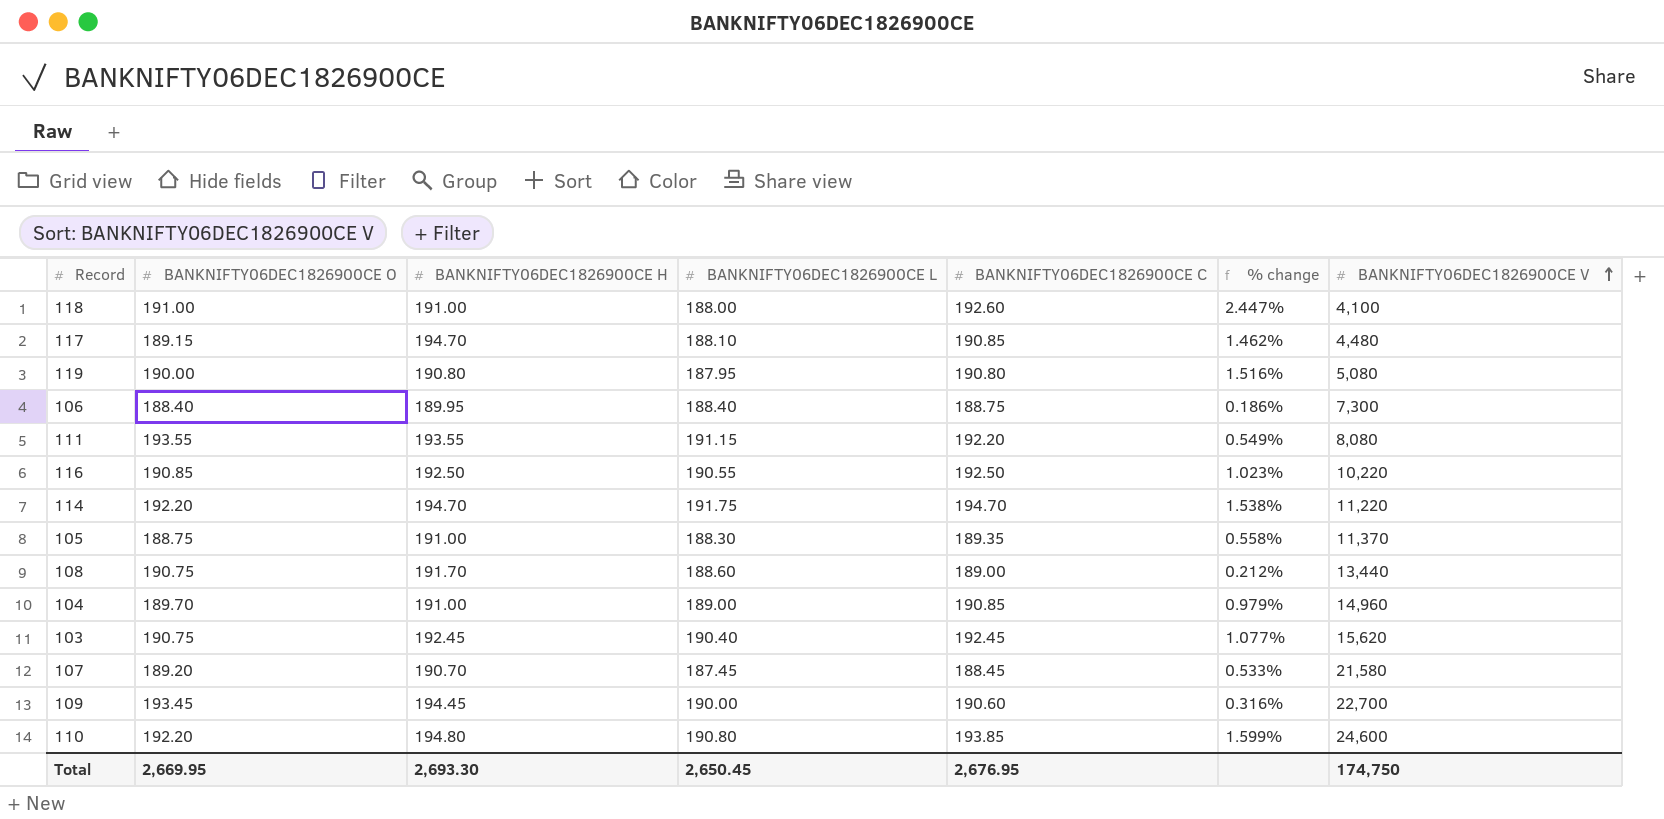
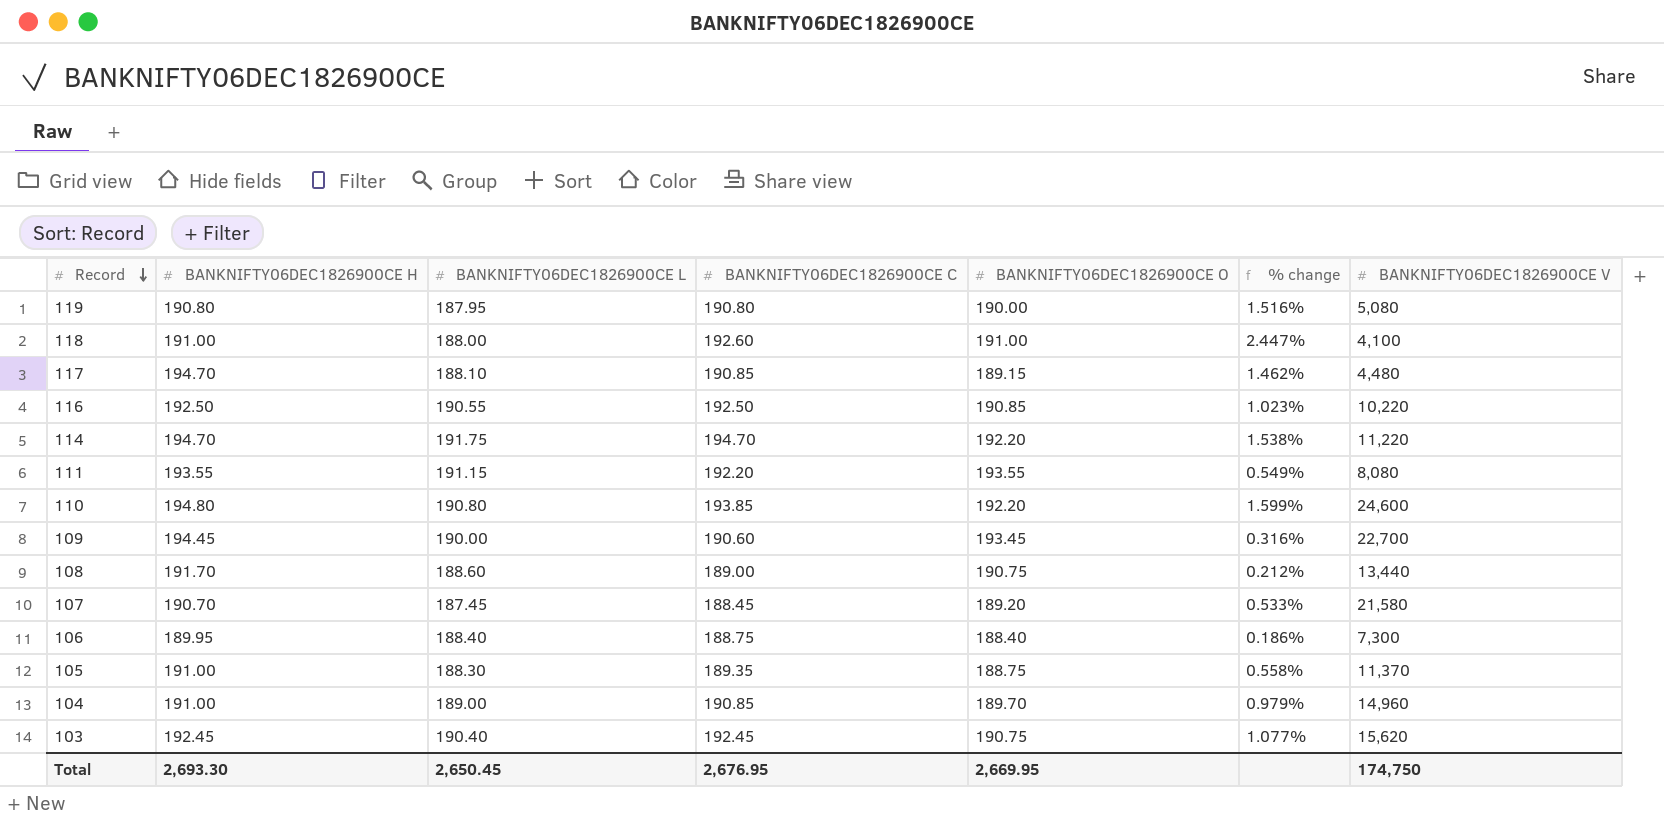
row order: BANKNIFTY06DEC1826900CE V ascending -> Record descending
column BANKNIFTY06DEC1826900CE O | position: 2 -> 5

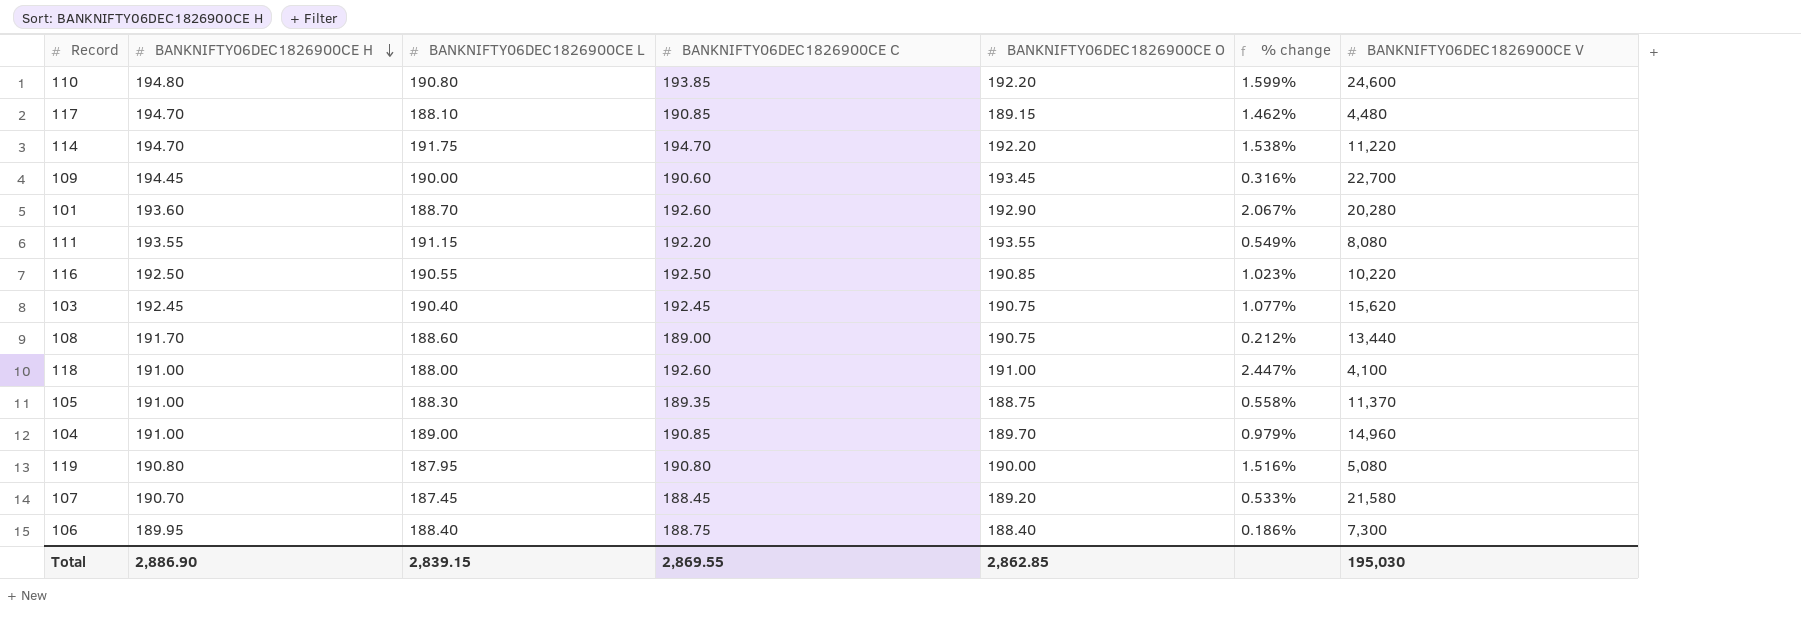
row order: Record descending -> BANKNIFTY06DEC1826900CE H descending
row 101: none -> 193.60 | 188.70 | 192.60 | 192.90 | 2.067% | 20,280
Total | BANKNIFTY06DEC1826900CE H: 2,693.30 -> 2,886.90
Total | BANKNIFTY06DEC1826900CE L: 2,650.45 -> 2,839.15
Total | BANKNIFTY06DEC1826900CE C: 2,676.95 -> 2,869.55
Total | BANKNIFTY06DEC1826900CE O: 2,669.95 -> 2,862.85
Total | BANKNIFTY06DEC1826900CE V: 174,750 -> 195,030

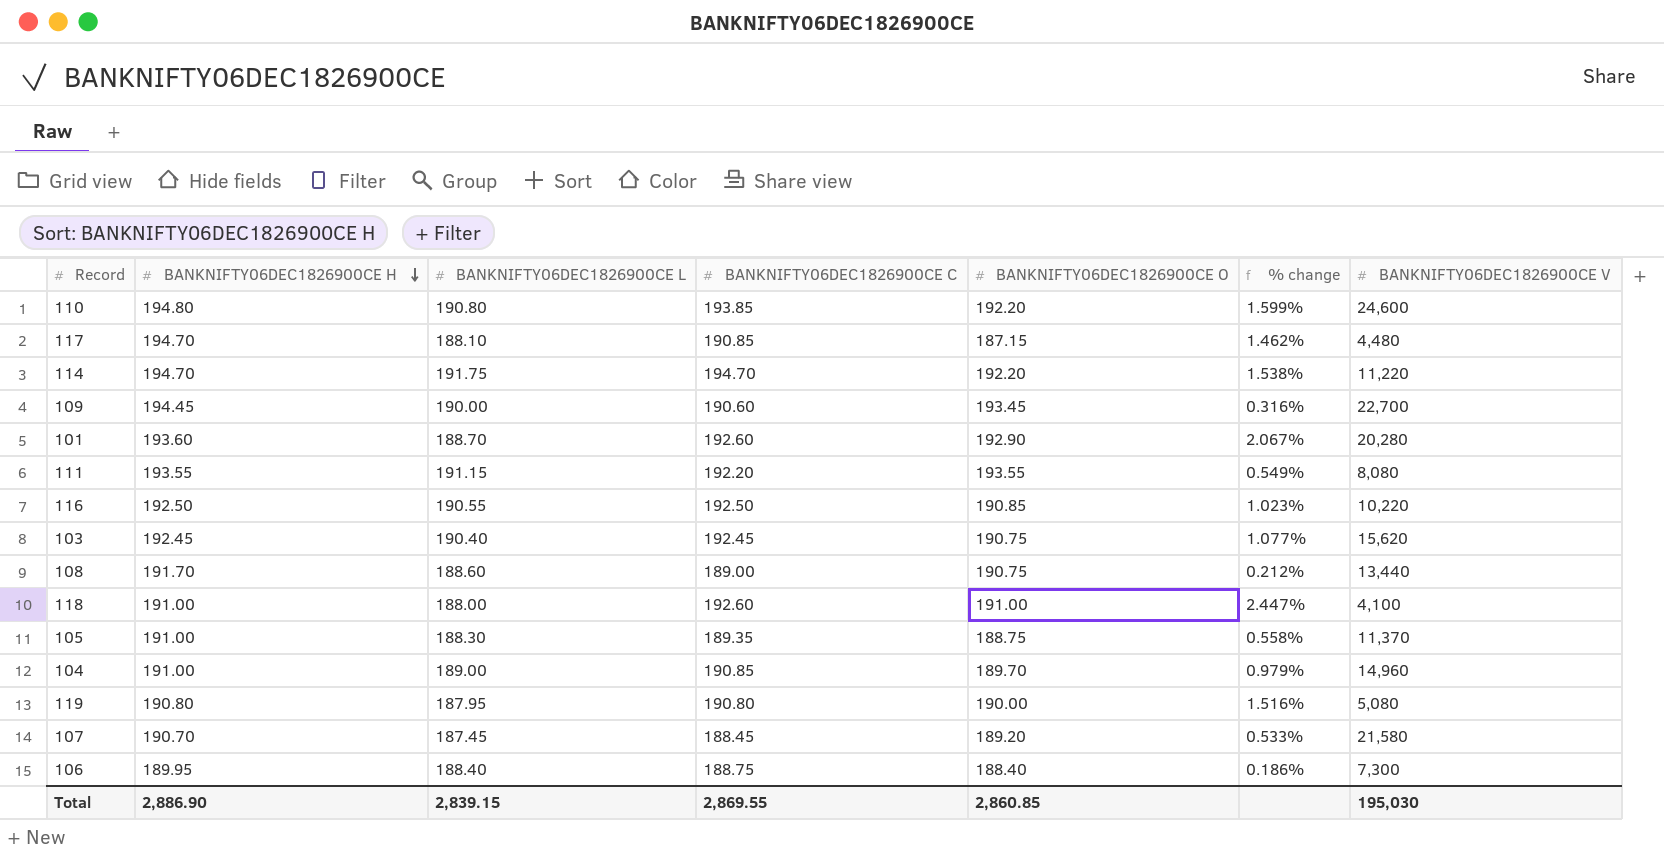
117 | BANKNIFTY06DEC1826900CE O: 189.15 -> 187.15
Total | BANKNIFTY06DEC1826900CE O: 2,862.85 -> 2,860.85

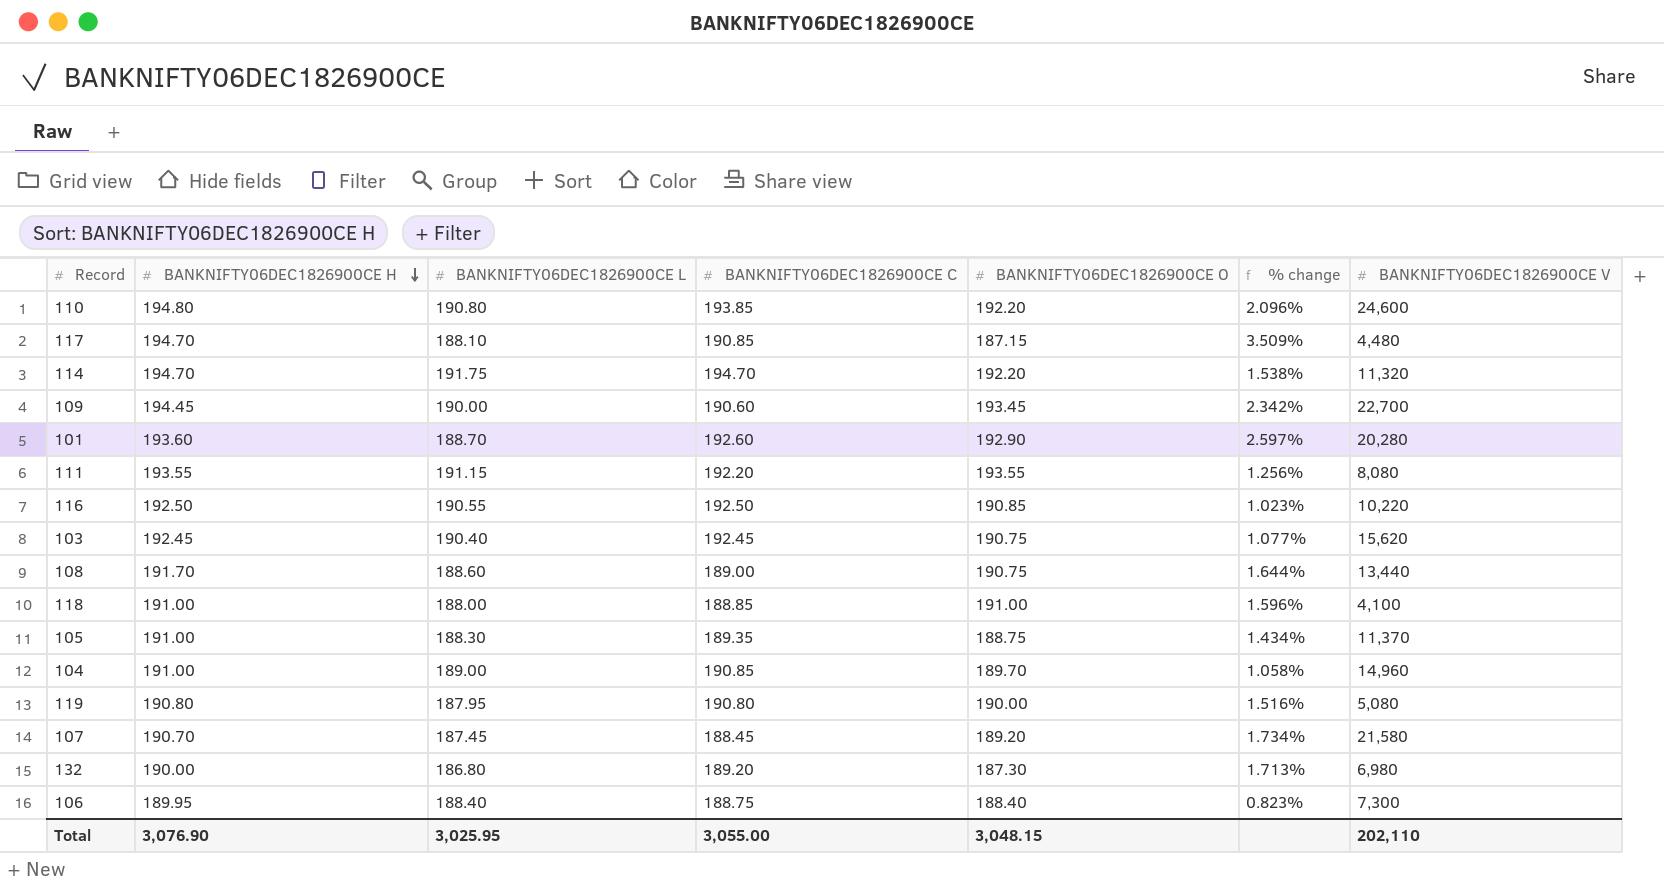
column % change | formula: ([BANKNIFTY06DEC1826900CE C] - [BANKNIFTY06DEC1826900CE L]) / [BANKNIFTY06DEC1826900CE L] -> ([BANKNIFTY06DEC1826900CE H] - [BANKNIFTY06DEC1826900CE L]) / [BANKNIFTY06DEC1826900CE L]
114 | BANKNIFTY06DEC1826900CE V: 11,220 -> 11,320
118 | BANKNIFTY06DEC1826900CE C: 192.60 -> 188.85
row 132: none -> 190.00 | 186.80 | 189.20 | 187.30 | 1.713% | 6,980
Total | BANKNIFTY06DEC1826900CE H: 2,886.90 -> 3,076.90
Total | BANKNIFTY06DEC1826900CE L: 2,839.15 -> 3,025.95
Total | BANKNIFTY06DEC1826900CE C: 2,869.55 -> 3,055.00
Total | BANKNIFTY06DEC1826900CE O: 2,860.85 -> 3,048.15
Total | BANKNIFTY06DEC1826900CE V: 195,030 -> 202,110

